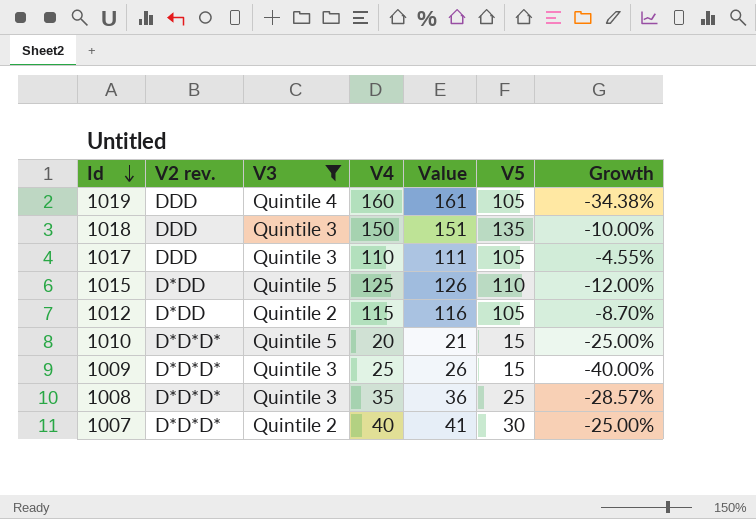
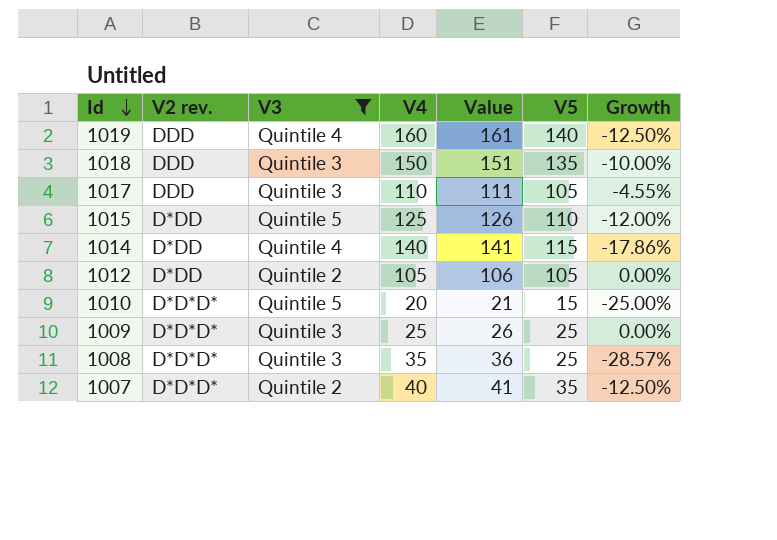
1019 | V5: 105 -> 140
1019 | Growth: -34.38% -> -12.50%
row 1014: none -> D*DD | Quintile 4 | 140 | 141 | 115 | -17.86%
1012 | V4: 115 -> 105
1012 | Value: 116 -> 106
1012 | Growth: -8.70% -> 0.00%
1009 | V5: 15 -> 25
1009 | Growth: -40.00% -> 0.00%
1007 | V5: 30 -> 35
1007 | Growth: -25.00% -> -12.50%

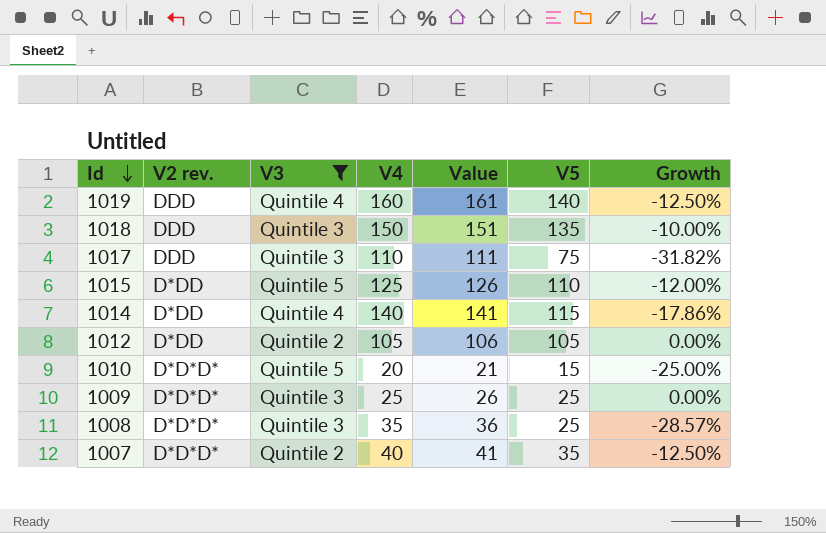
1017 | V5: 105 -> 75
1017 | Growth: -4.55% -> -31.82%

